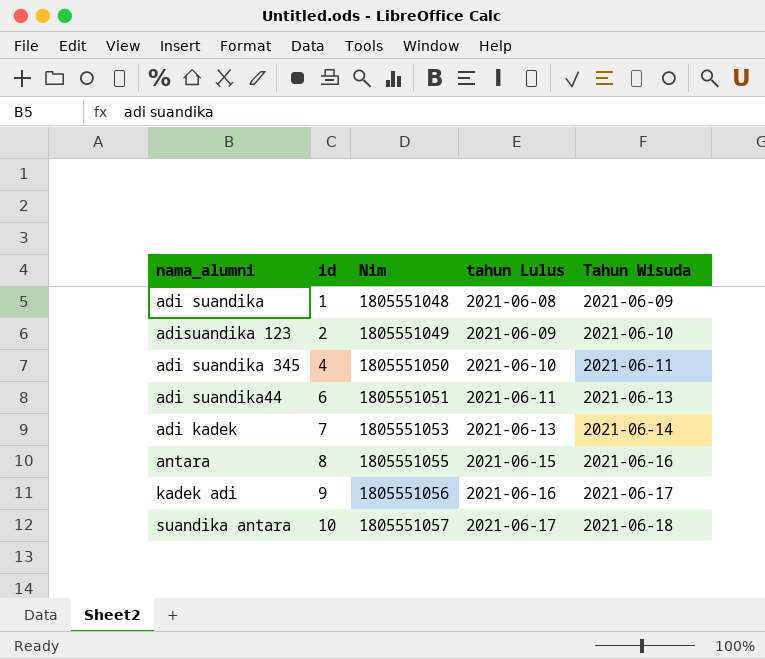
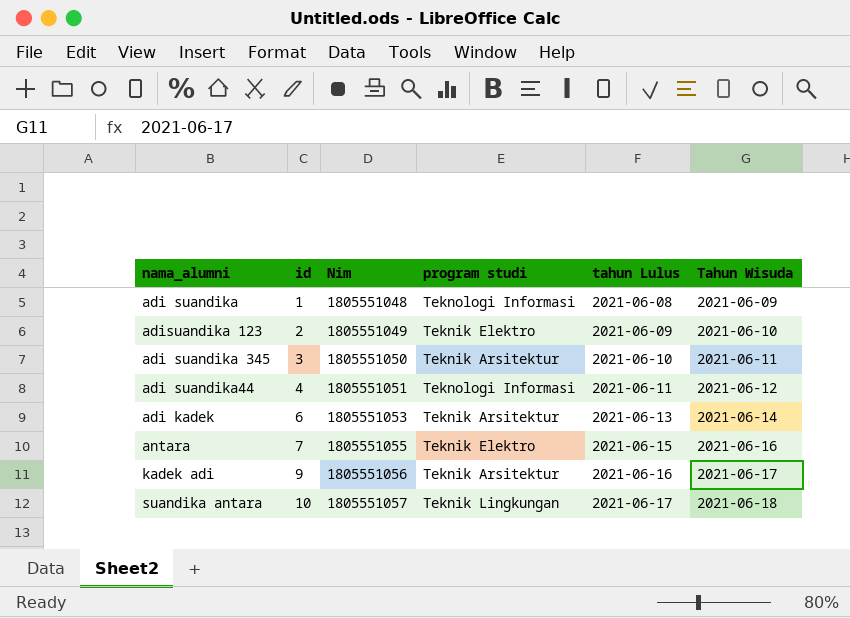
column program studi | position: none -> 4
adi suandika 345 | id: 4 -> 3
adi suandika44 | id: 6 -> 4
adi suandika44 | Tahun Wisuda: 2021-06-13 -> 2021-06-12
adi kadek | id: 7 -> 6
antara | id: 8 -> 7

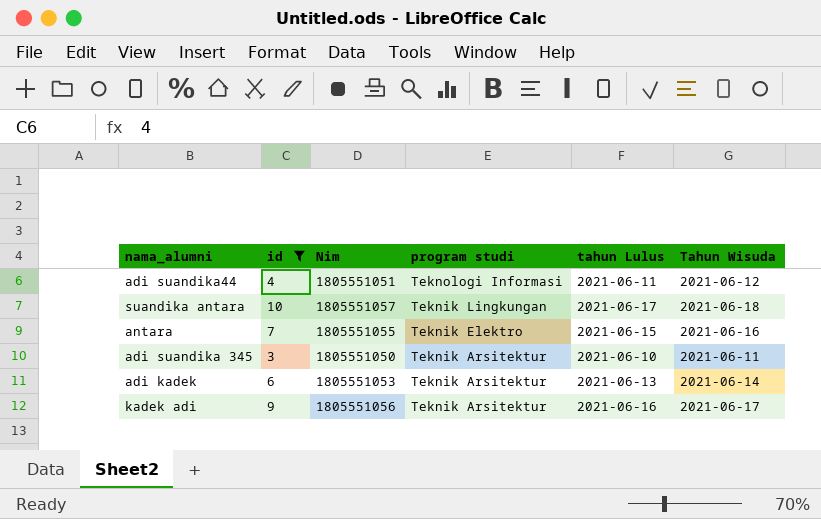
filter: none -> id >= 3
row order: id ascending -> program studi descending

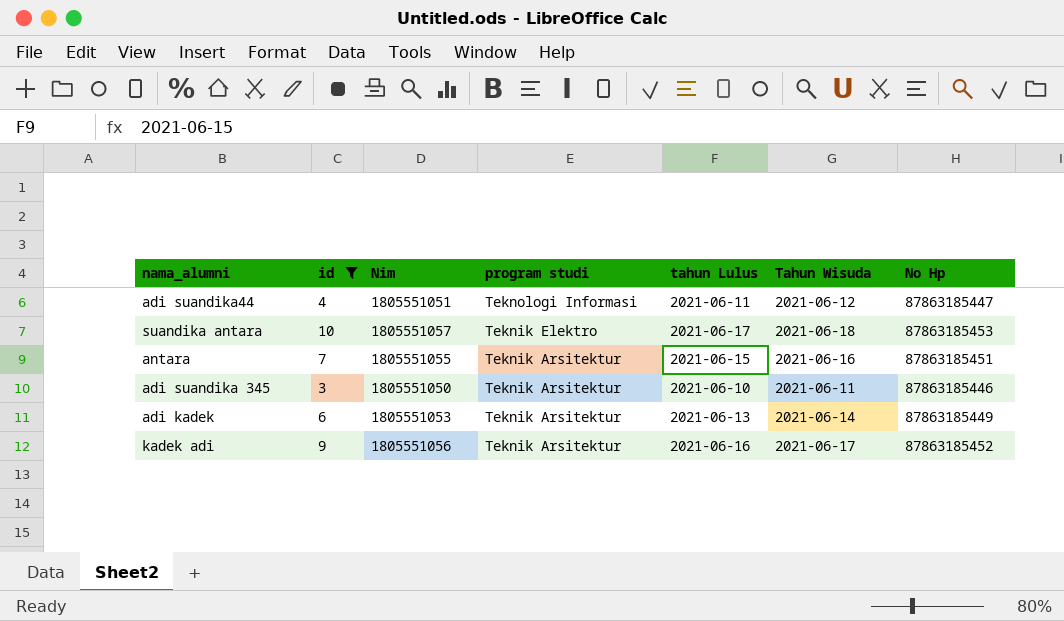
column No Hp | position: none -> 7
suandika antara | program studi: Teknik Lingkungan -> Teknik Elektro
antara | program studi: Teknik Elektro -> Teknik Arsitektur

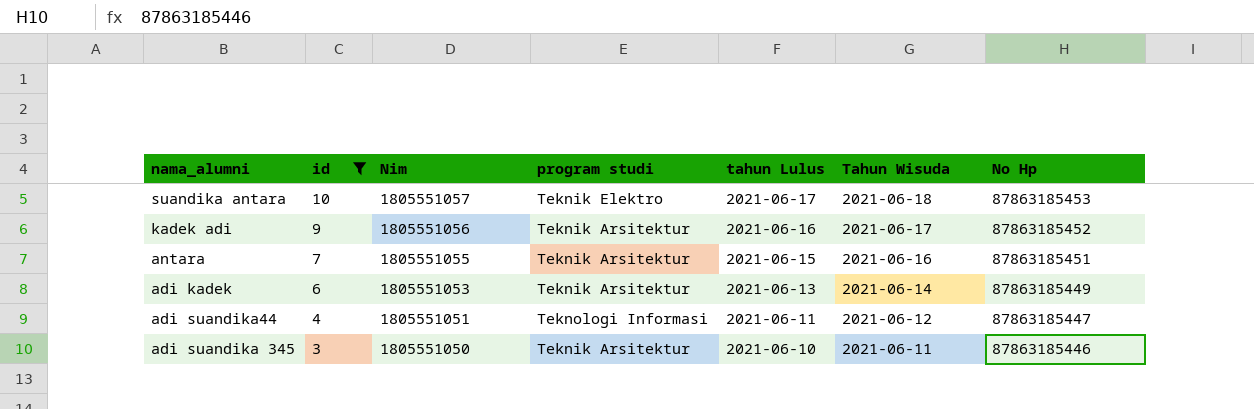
row order: program studi descending -> id descending

